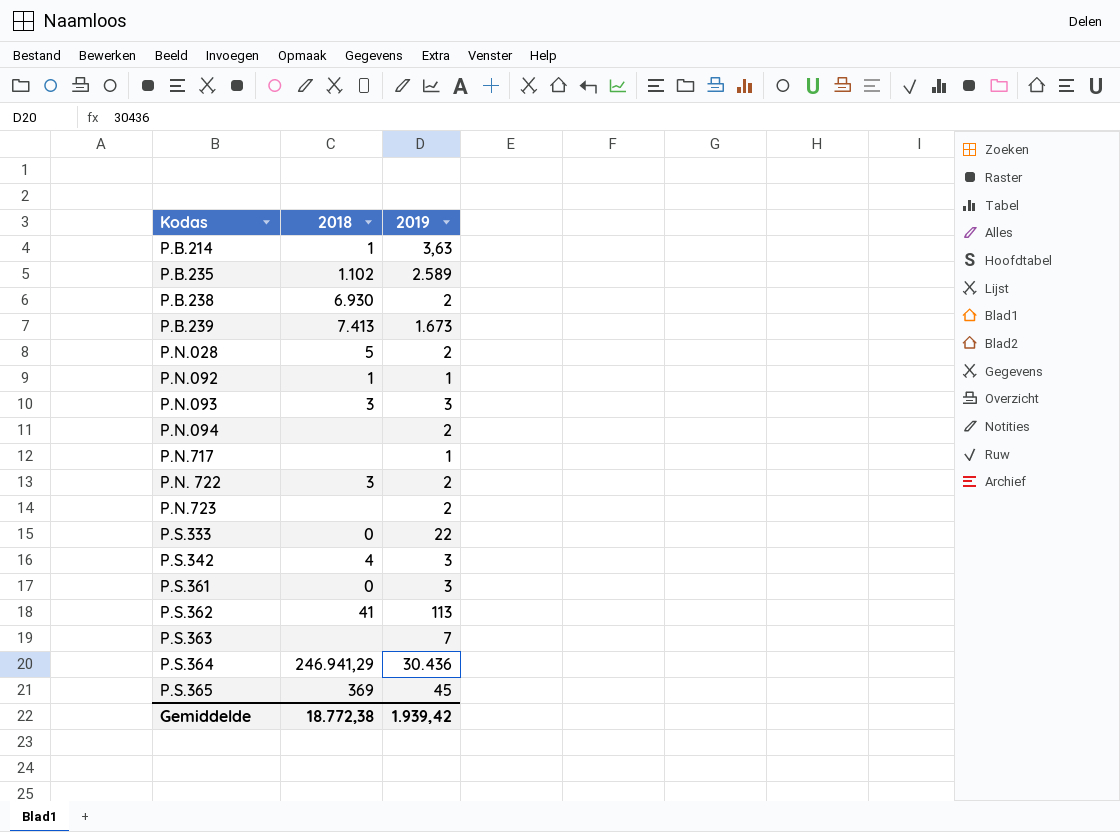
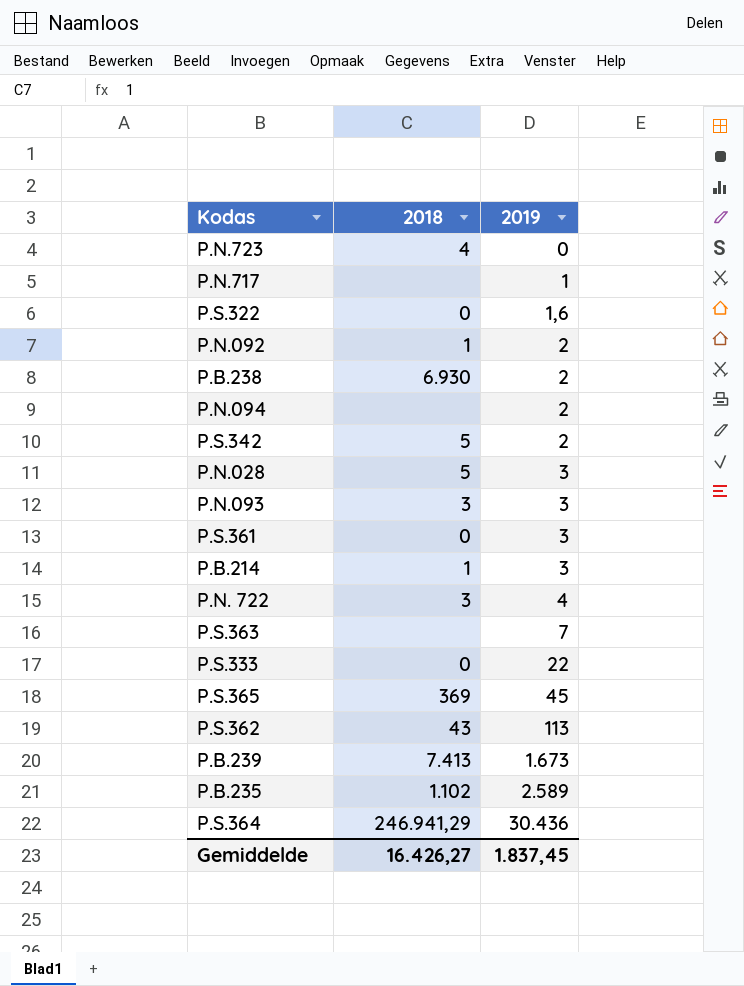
row order: none -> 2019 ascending
P.N.723 | 2018: none -> 4
P.N.723 | 2019: 2 -> 0
row P.S.322: none -> 0 | 1,6
P.N.092 | 2019: 1 -> 2
P.S.342 | 2018: 4 -> 5
P.S.342 | 2019: 3 -> 2
P.N.028 | 2019: 2 -> 3
P.B.214 | 2019: 3,63 -> 3
P.N. 722 | 2019: 2 -> 4
P.S.362 | 2018: 41 -> 43
Gemiddelde | 2018: 18.772,38 -> 16.426,27
Gemiddelde | 2019: 1.939,42 -> 1.837,45

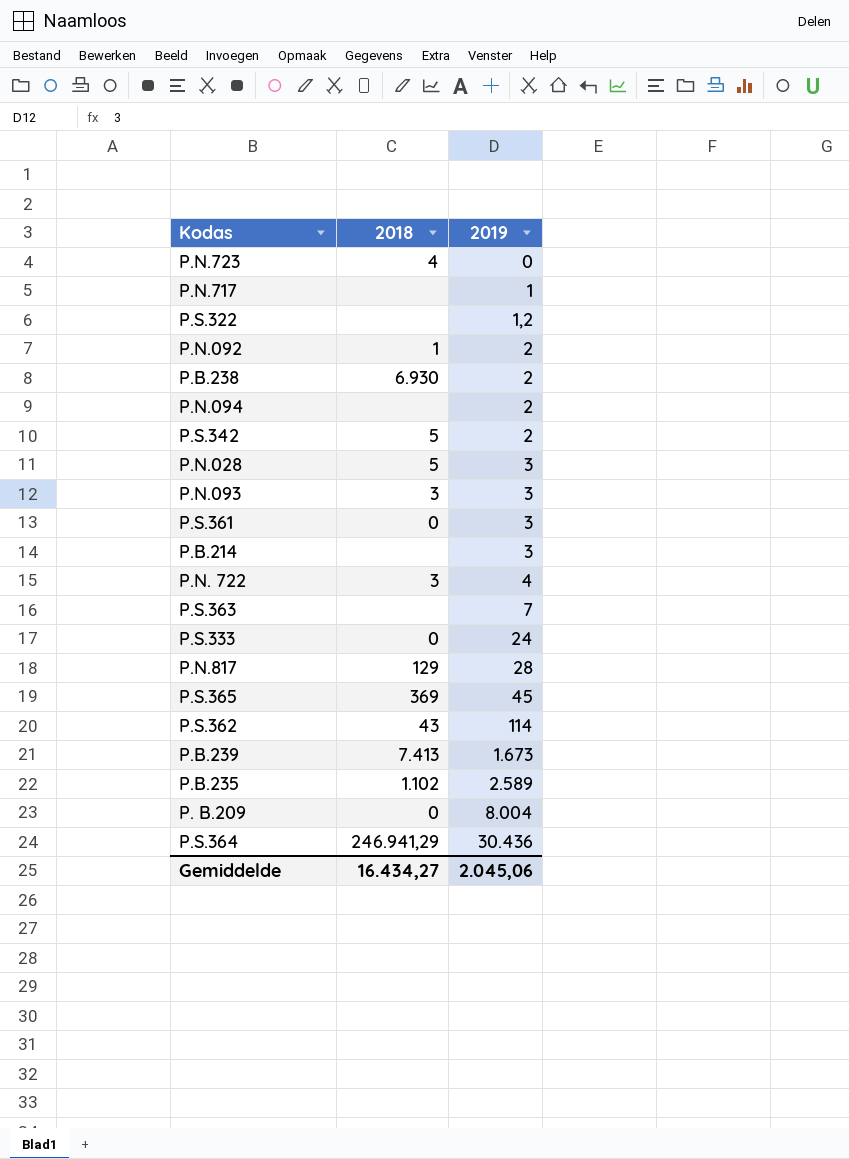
P.S.322 | 2018: 0 -> none
P.S.322 | 2019: 1,6 -> 1,2
P.B.214 | 2018: 1 -> none
P.S.333 | 2019: 22 -> 24
row P.N.817: none -> 129 | 28
P.S.362 | 2019: 113 -> 114
row P. B.209: none -> 0 | 8.004
Gemiddelde | 2018: 16.426,27 -> 16.434,27
Gemiddelde | 2019: 1.837,45 -> 2.045,06

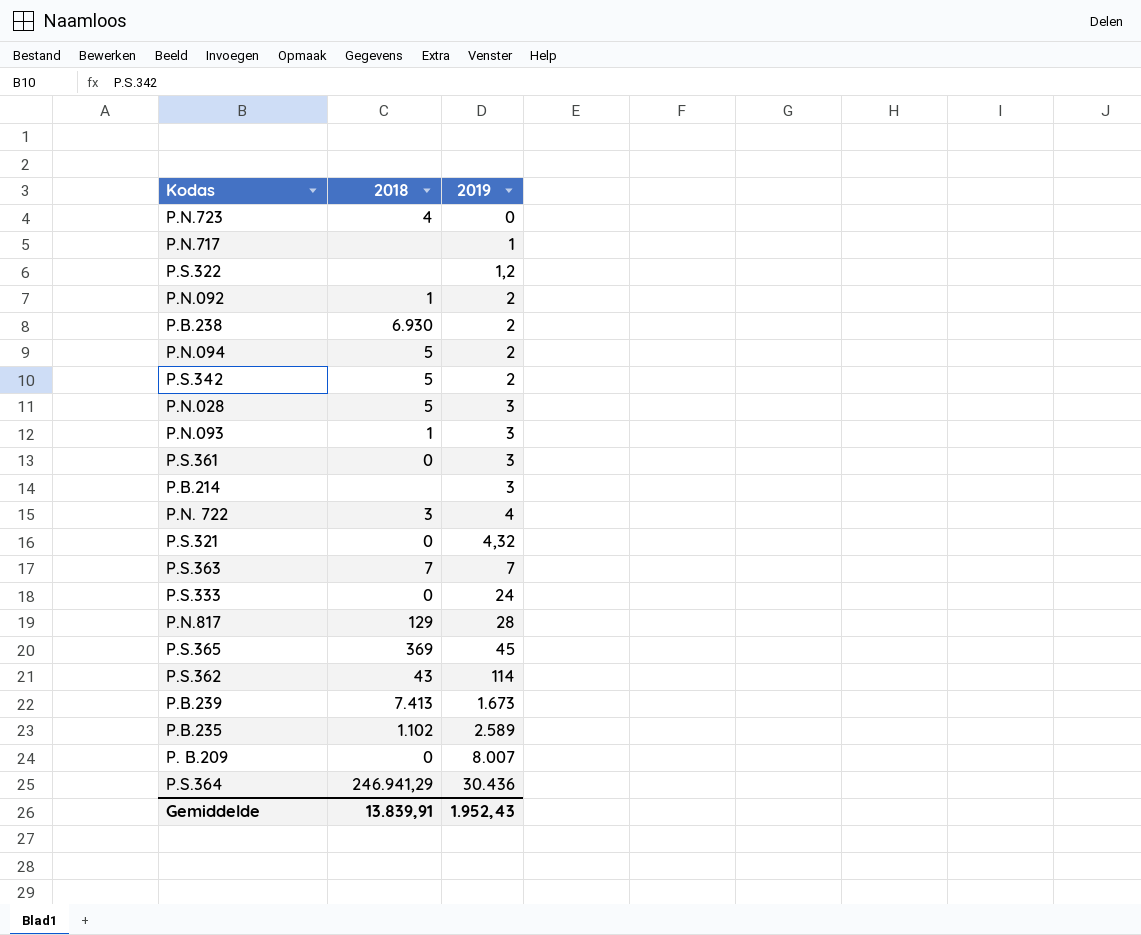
P.N.094 | 2018: none -> 5
P.N.093 | 2018: 3 -> 1
row P.S.321: none -> 0 | 4,32
P.S.363 | 2018: none -> 7
P. B.209 | 2019: 8.004 -> 8.007
Gemiddelde | 2018: 16.434,27 -> 13.839,91
Gemiddelde | 2019: 2.045,06 -> 1.952,43

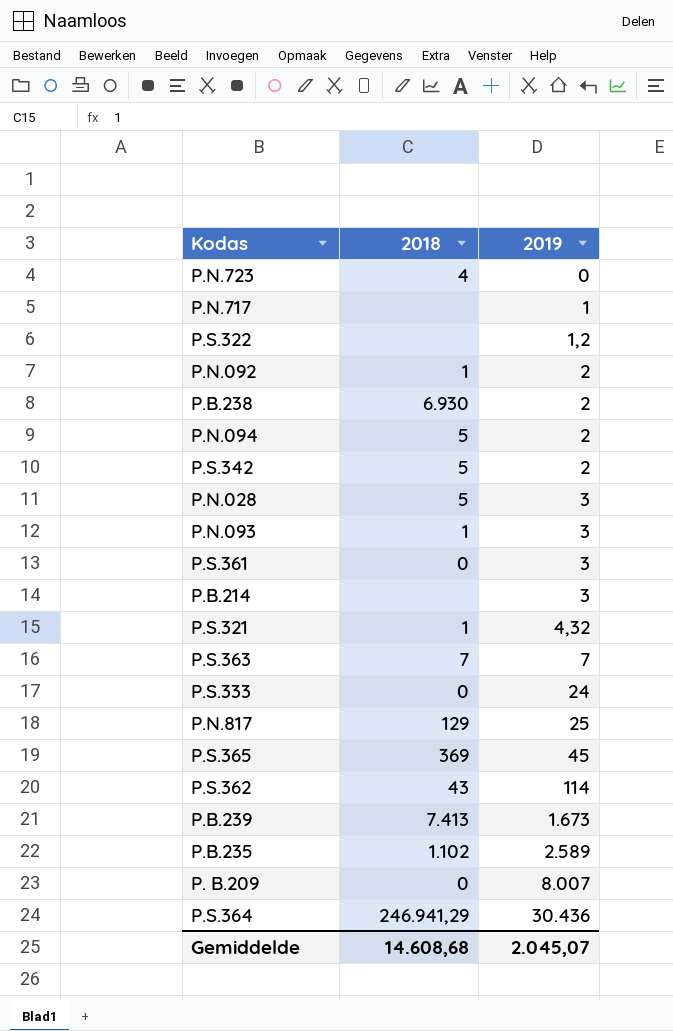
row P.N. 722: 3 | 4 -> none
P.S.321 | 2018: 0 -> 1
P.N.817 | 2019: 28 -> 25
Gemiddelde | 2018: 13.839,91 -> 14.608,68
Gemiddelde | 2019: 1.952,43 -> 2.045,07

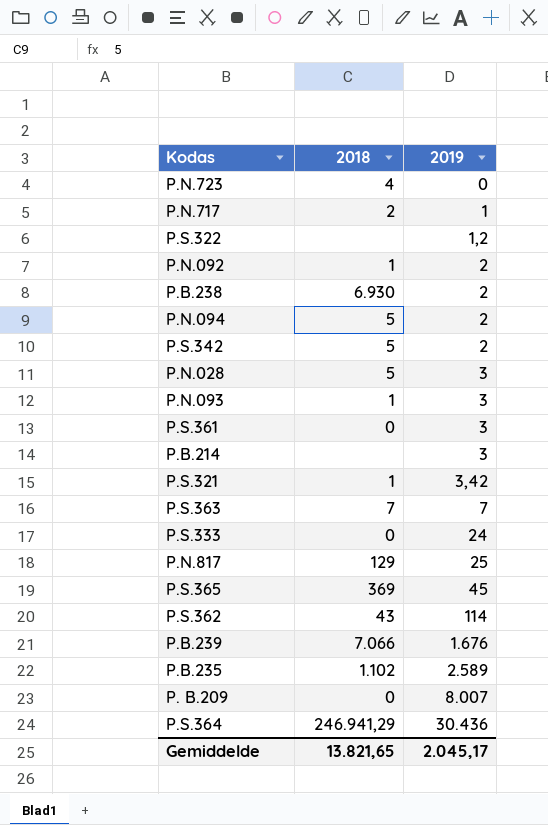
P.N.717 | 2018: none -> 2
P.S.321 | 2019: 4,32 -> 3,42
P.B.239 | 2018: 7.413 -> 7.066
P.B.239 | 2019: 1.673 -> 1.676
Gemiddelde | 2018: 14.608,68 -> 13.821,65
Gemiddelde | 2019: 2.045,07 -> 2.045,17

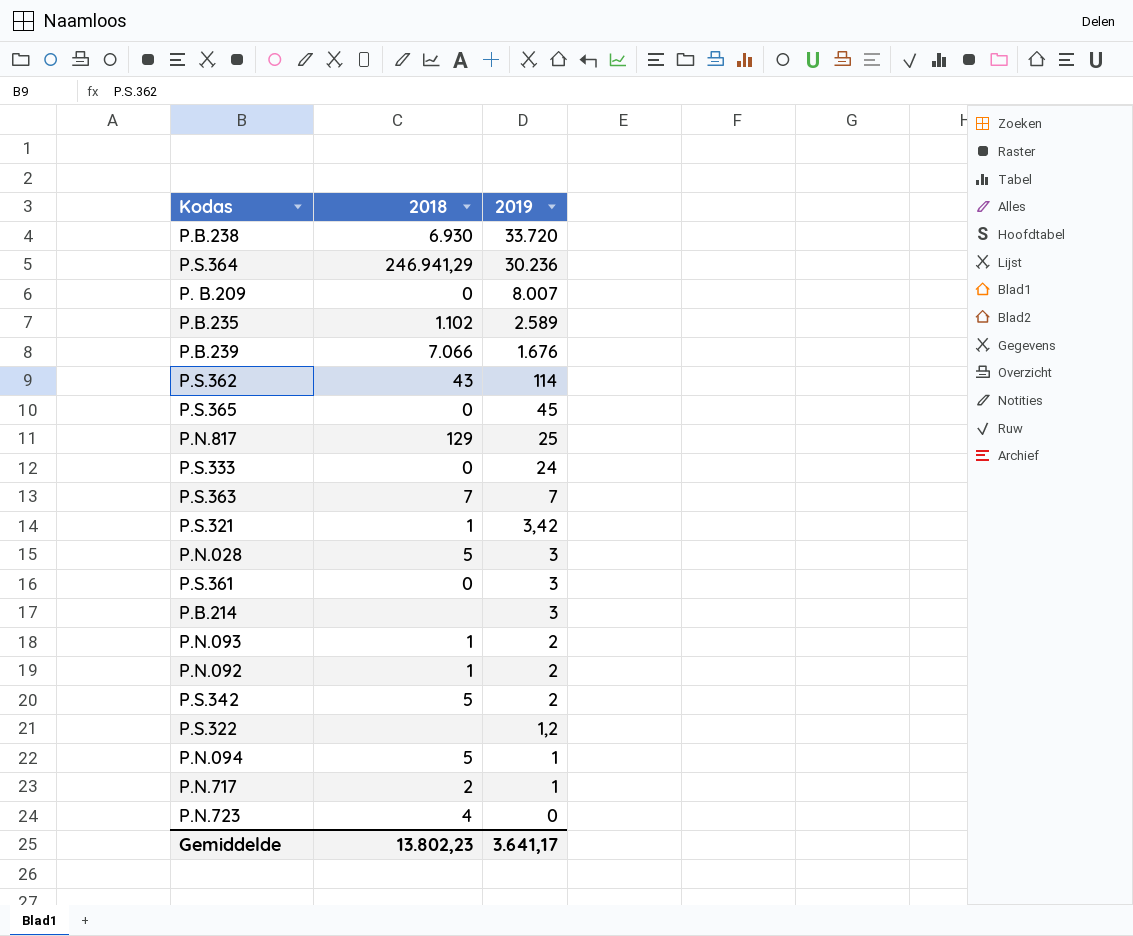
row order: 2019 ascending -> 2019 descending
P.B.238 | 2019: 2 -> 33.720
P.S.364 | 2019: 30.436 -> 30.236
P.S.365 | 2018: 369 -> 0
P.N.093 | 2019: 3 -> 2
P.N.094 | 2019: 2 -> 1
Gemiddelde | 2018: 13.821,65 -> 13.802,23
Gemiddelde | 2019: 2.045,17 -> 3.641,17

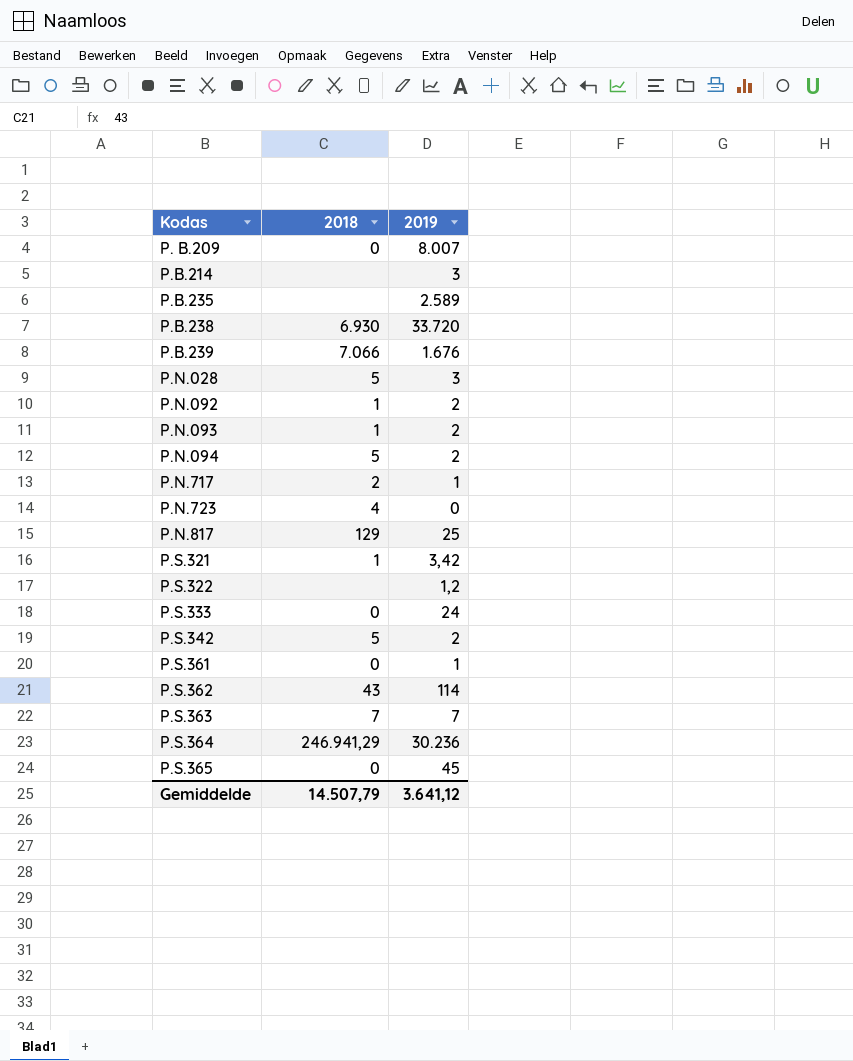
row order: 2019 descending -> Kodas ascending
P.B.235 | 2018: 1.102 -> none
P.N.094 | 2019: 1 -> 2
P.S.361 | 2019: 3 -> 1
Gemiddelde | 2018: 13.802,23 -> 14.507,79
Gemiddelde | 2019: 3.641,17 -> 3.641,12

